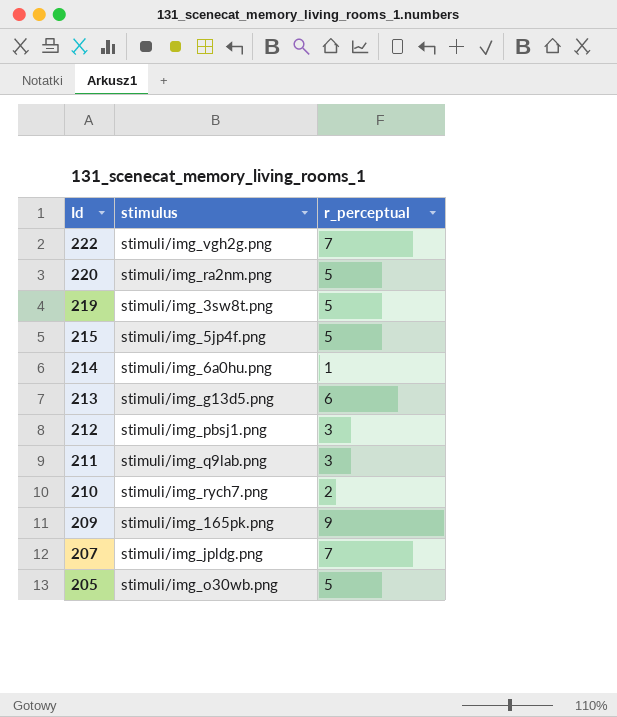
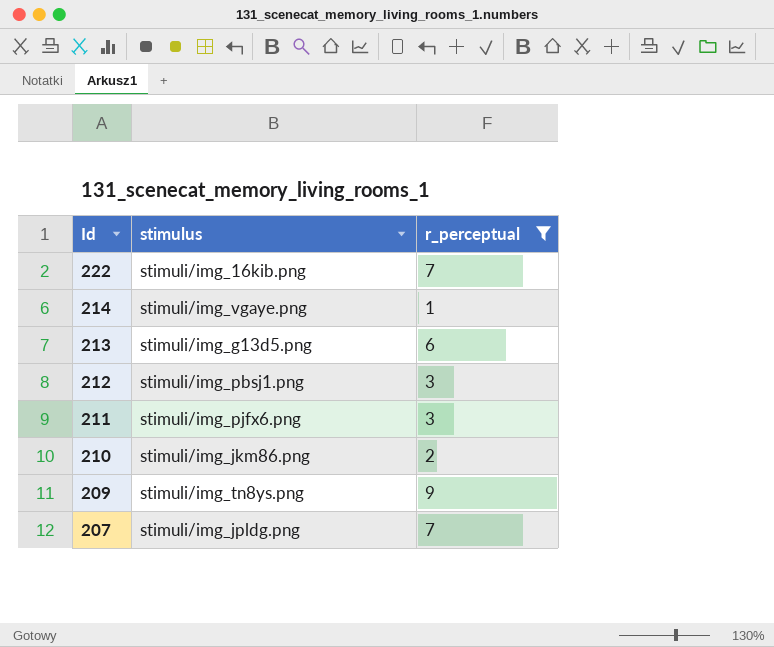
filter: none -> r_perceptual != 5
222 | stimulus: stimuli/img_vgh2g.png -> stimuli/img_16kib.png
214 | stimulus: stimuli/img_6a0hu.png -> stimuli/img_vgaye.png
211 | stimulus: stimuli/img_q9lab.png -> stimuli/img_pjfx6.png
210 | stimulus: stimuli/img_rych7.png -> stimuli/img_jkm86.png
209 | stimulus: stimuli/img_165pk.png -> stimuli/img_tn8ys.png

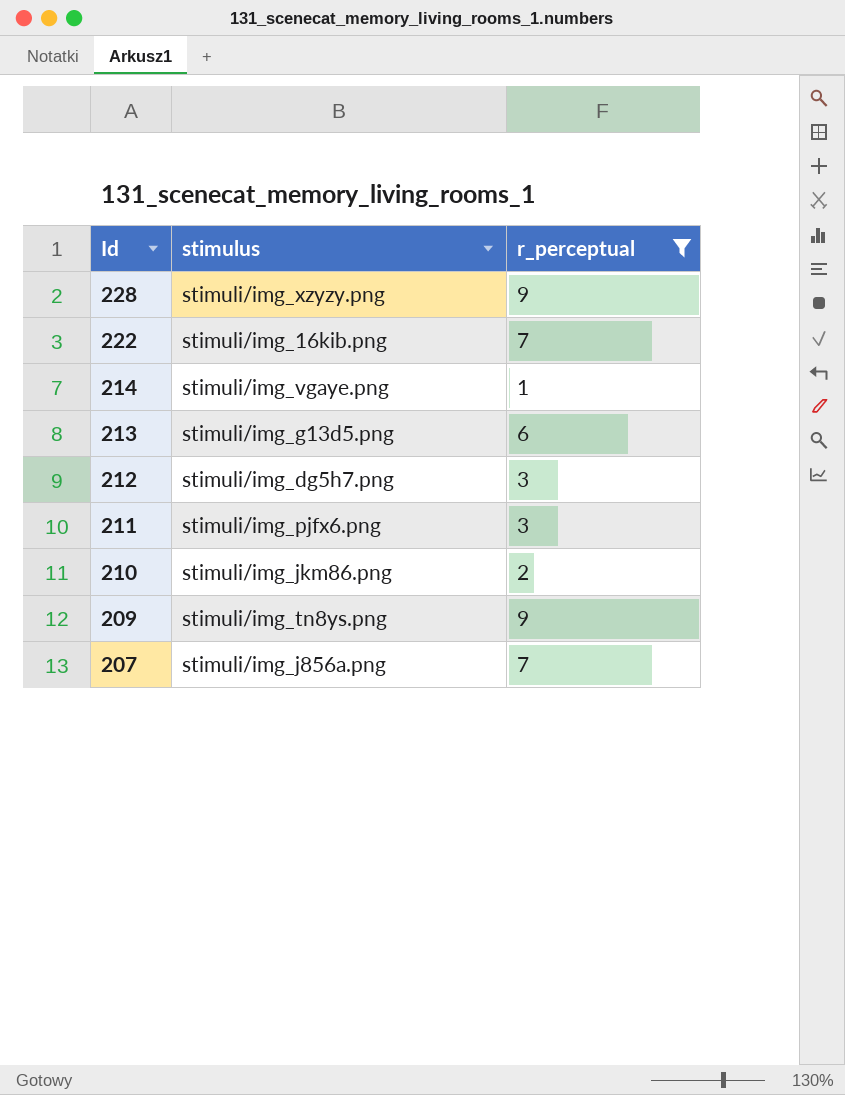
row 228: none -> stimuli/img_xzyzy.png | 9
212 | stimulus: stimuli/img_pbsj1.png -> stimuli/img_dg5h7.png
207 | stimulus: stimuli/img_jpldg.png -> stimuli/img_j856a.png

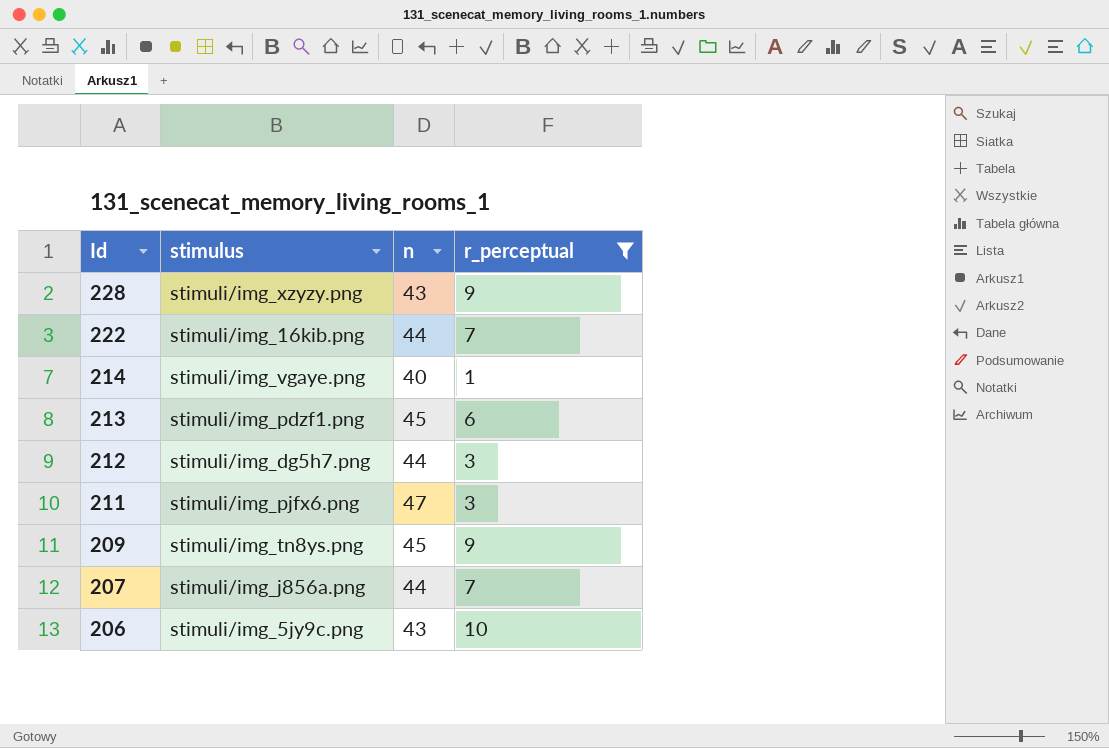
column n | position: none -> 3
row 210: stimuli/img_jkm86.png | 2 -> none
213 | stimulus: stimuli/img_g13d5.png -> stimuli/img_pdzf1.png
row 206: none -> stimuli/img_5jy9c.png | 43 | 10

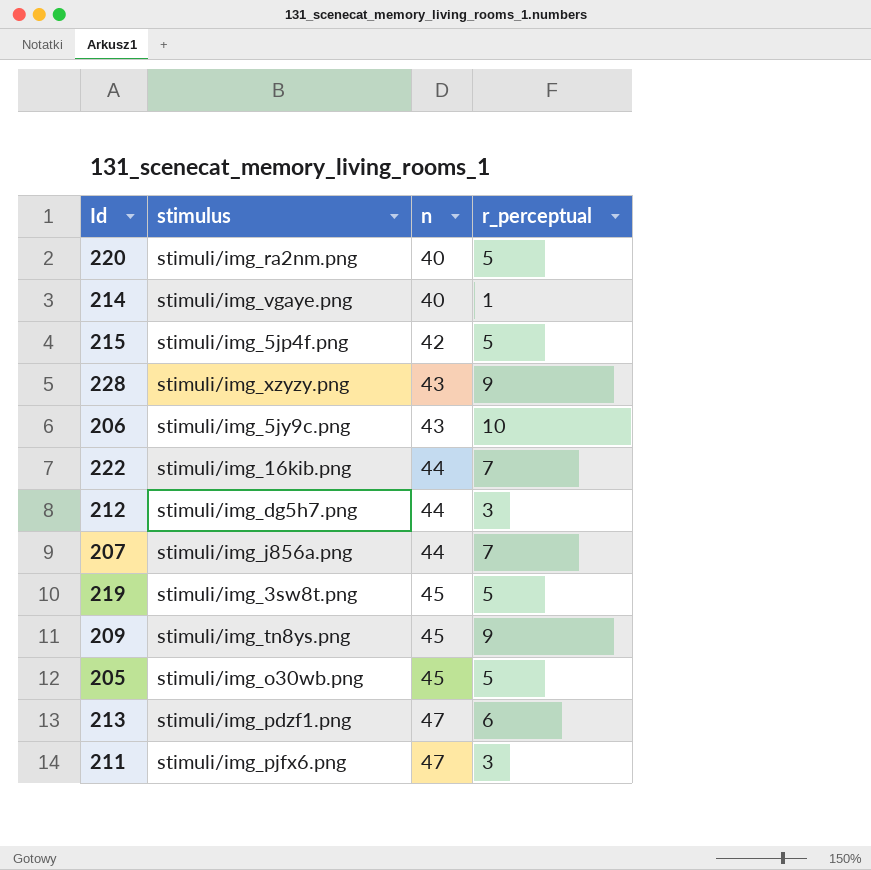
filter: r_perceptual != 5 -> none
row order: Id descending -> n ascending
213 | n: 45 -> 47

